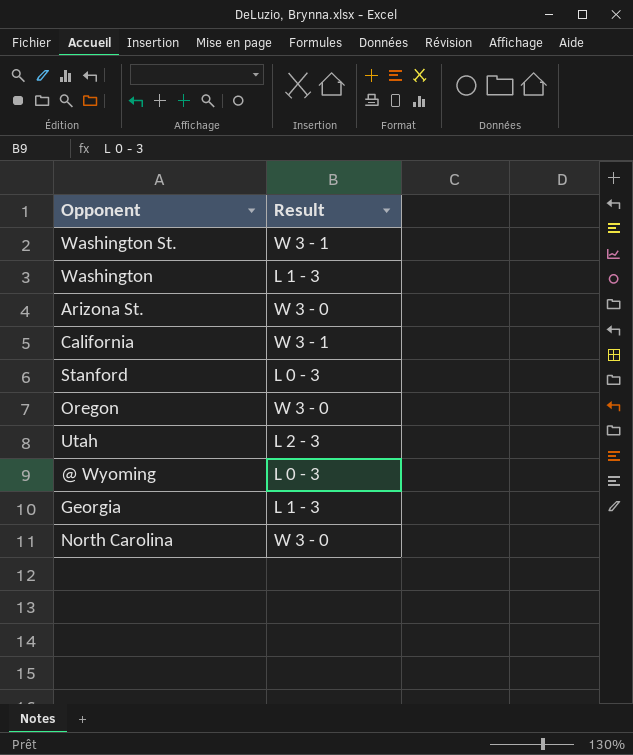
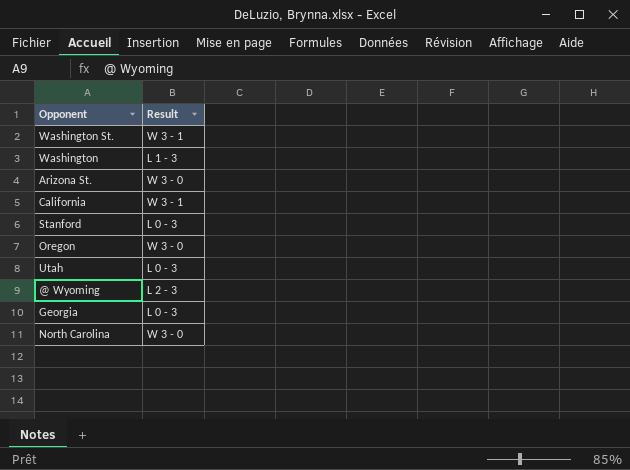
Utah | Result: L 2 - 3 -> L 0 - 3
@ Wyoming | Result: L 0 - 3 -> L 2 - 3
Georgia | Result: L 1 - 3 -> L 0 - 3

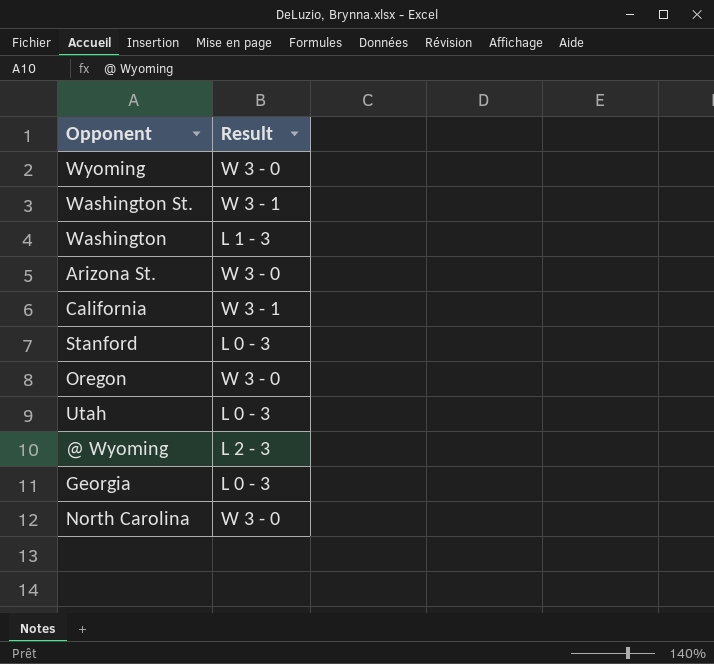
row Wyoming: none -> W 3 - 0

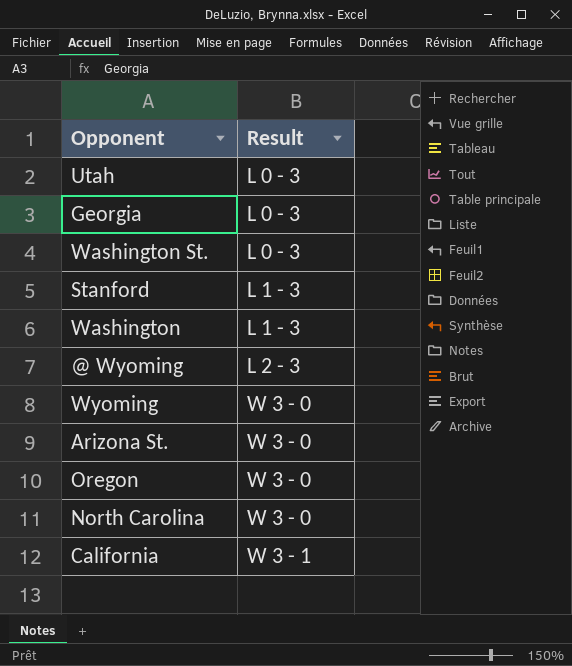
row order: none -> Result ascending
Washington St. | Result: W 3 - 1 -> L 0 - 3
Stanford | Result: L 0 - 3 -> L 1 - 3

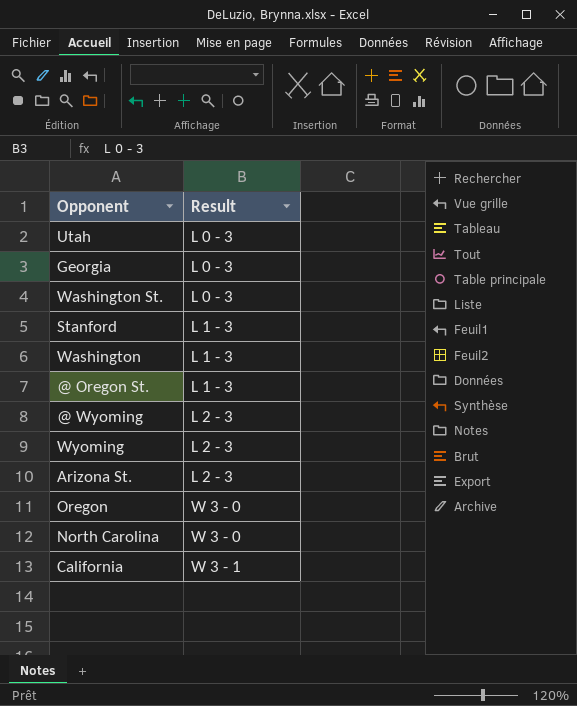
row @ Oregon St.: none -> L 1 - 3
Wyoming | Result: W 3 - 0 -> L 2 - 3
Arizona St. | Result: W 3 - 0 -> L 2 - 3

